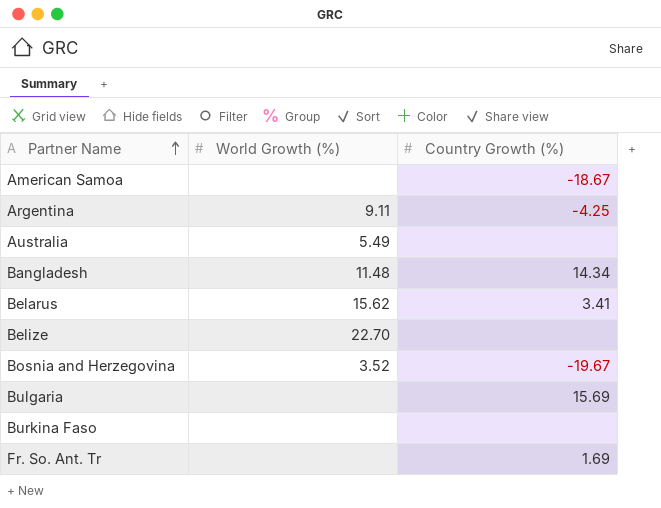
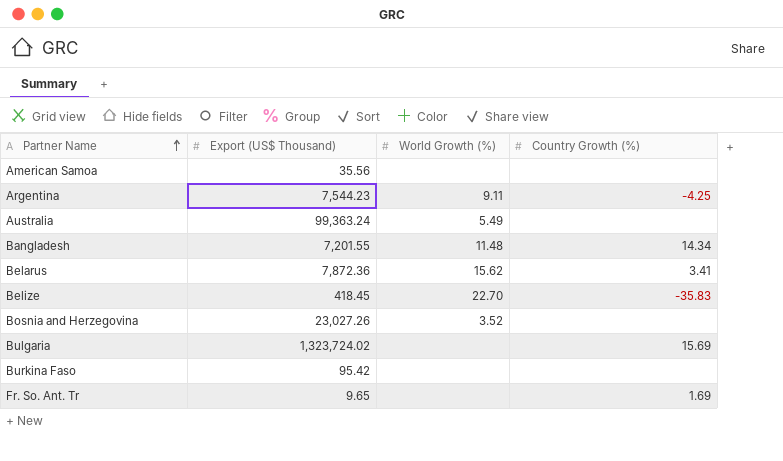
column Export (US$ Thousand) | position: none -> 2
American Samoa | Country Growth (%): -18.67 -> none
Belize | Country Growth (%): none -> -35.83
Bosnia and Herzegovina | Country Growth (%): -19.67 -> none

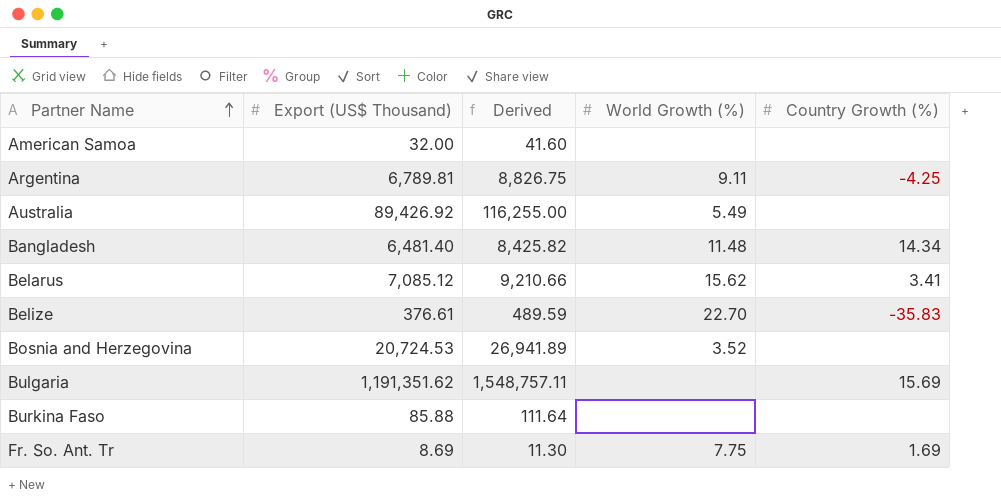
column Derived | formula: none -> [Export (US$ Thousand)] * 1.3
American Samoa | Export (US$ Thousand): 35.56 -> 32.00
Argentina | Export (US$ Thousand): 7,544.23 -> 6,789.81
Australia | Export (US$ Thousand): 99,363.24 -> 89,426.92
Bangladesh | Export (US$ Thousand): 7,201.55 -> 6,481.40
Belarus | Export (US$ Thousand): 7,872.36 -> 7,085.12
Belize | Export (US$ Thousand): 418.45 -> 376.61
Bosnia and Herzegovina | Export (US$ Thousand): 23,027.26 -> 20,724.53
Bulgaria | Export (US$ Thousand): 1,323,724.02 -> 1,191,351.62
Burkina Faso | Export (US$ Thousand): 95.42 -> 85.88
Fr. So. Ant. Tr | Export (US$ Thousand): 9.65 -> 8.69
Fr. So. Ant. Tr | World Growth (%): none -> 7.75

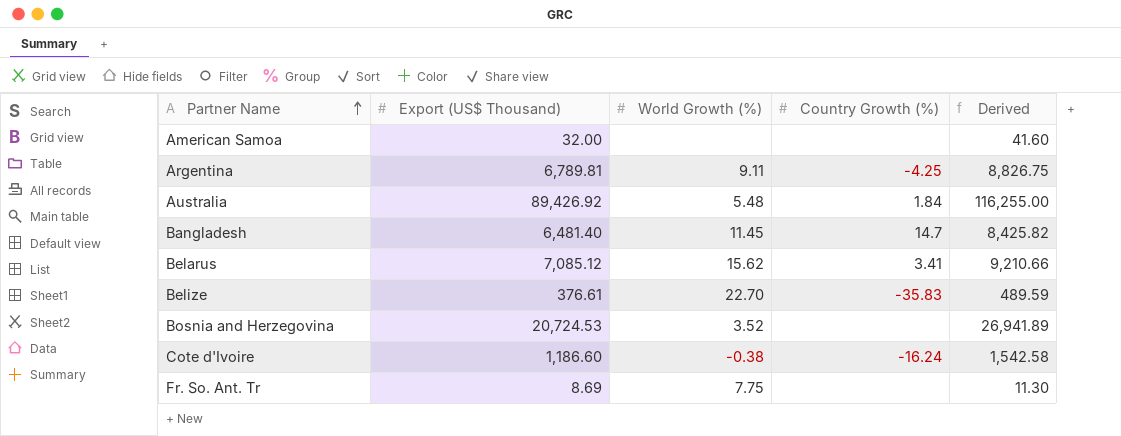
column Derived | position: 3 -> 5
row Bulgaria: 1,191,351.62 | 1,548,757.11 | none | 15.69 -> none
row Burkina Faso: 85.88 | 111.64 | none | none -> none
Australia | World Growth (%): 5.49 -> 5.48
Australia | Country Growth (%): none -> 1.84
Bangladesh | World Growth (%): 11.48 -> 11.45
Bangladesh | Country Growth (%): 14.34 -> 14.7
row Cote d'Ivoire: none -> 1,186.60 | -0.38 | -16.24 | 1,542.58
Fr. So. Ant. Tr | Country Growth (%): 1.69 -> none

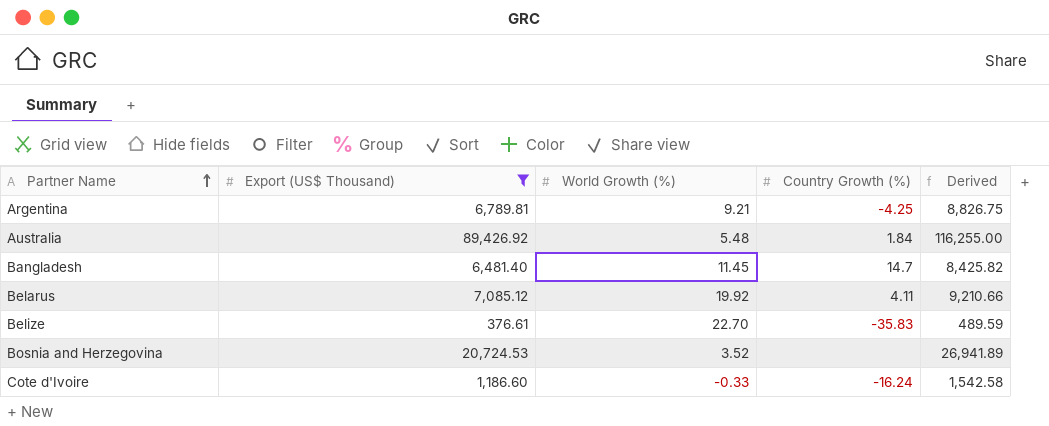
filter: none -> Export (US$ Thousand) >= 376.61
Argentina | World Growth (%): 9.11 -> 9.21
Belarus | World Growth (%): 15.62 -> 19.92
Belarus | Country Growth (%): 3.41 -> 4.11
Cote d'Ivoire | World Growth (%): -0.38 -> -0.33

